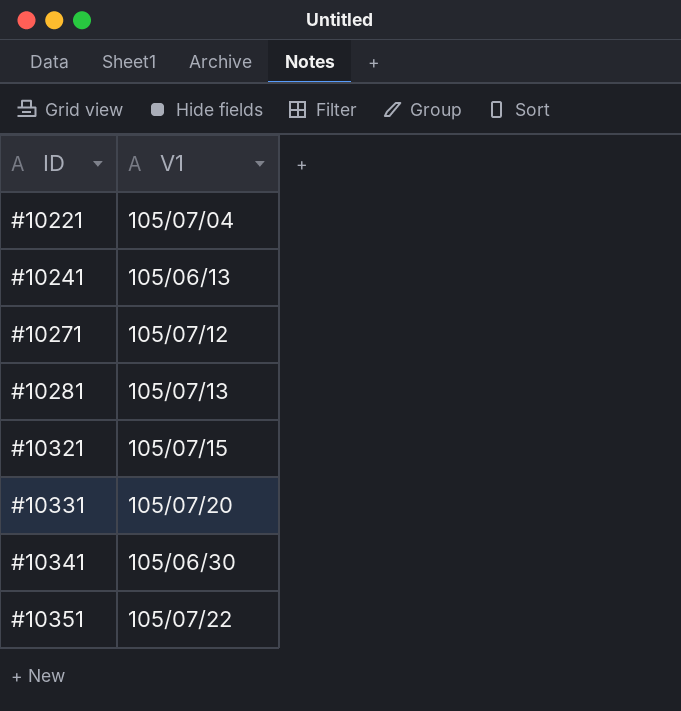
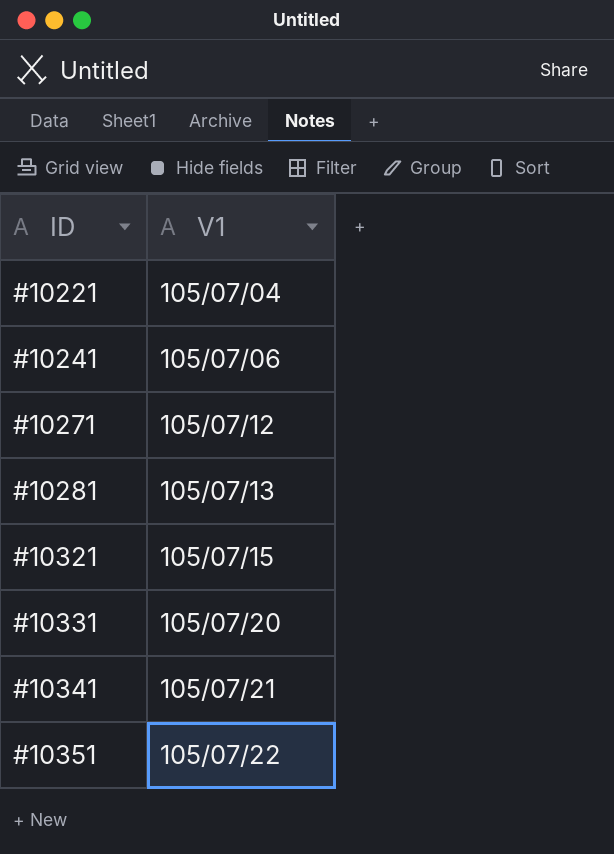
#10241 | V1: 105/06/13 -> 105/07/06
#10341 | V1: 105/06/30 -> 105/07/21

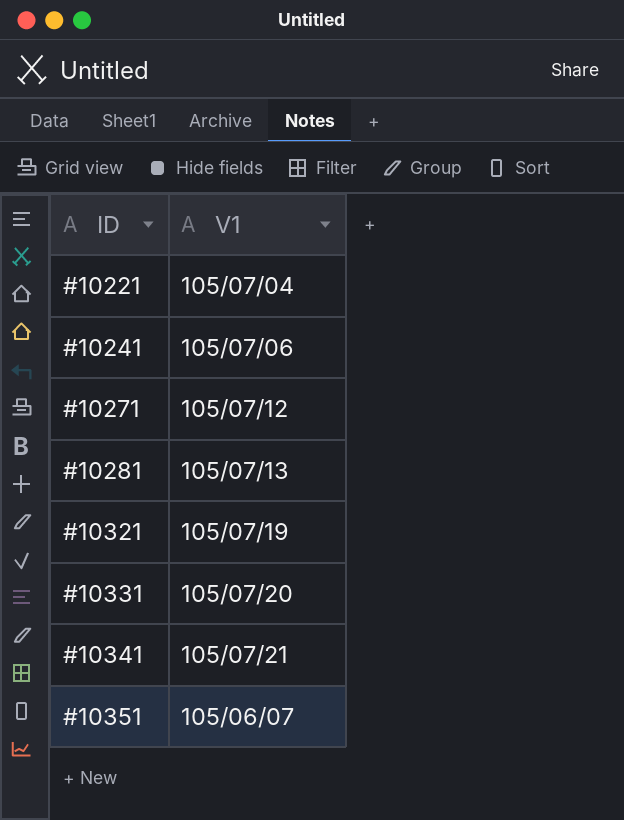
#10321 | V1: 105/07/15 -> 105/07/19
#10351 | V1: 105/07/22 -> 105/06/07

